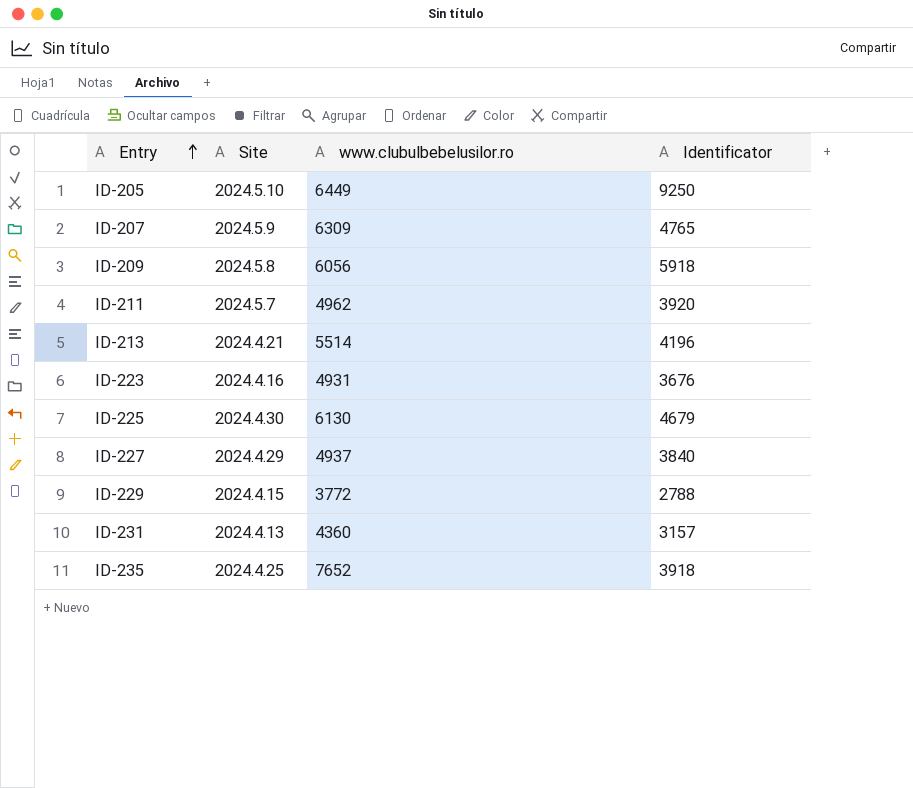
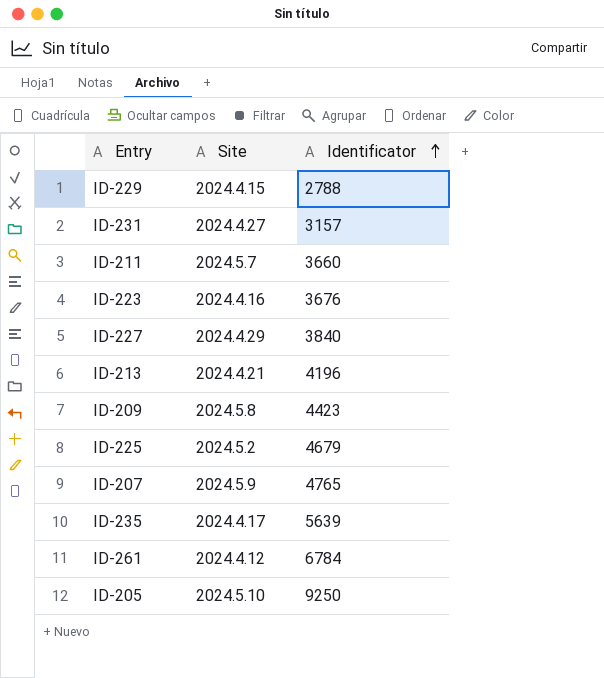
row order: Entry ascending -> Identificator ascending
column www.clubulbebelusilor.ro | position: 3 -> none
ID-231 | Site: 2024.4.13 -> 2024.4.27
ID-211 | Identificator: 3920 -> 3660
ID-209 | Identificator: 5918 -> 4423
ID-225 | Site: 2024.4.30 -> 2024.5.2
ID-235 | Site: 2024.4.25 -> 2024.4.17
ID-235 | Identificator: 3918 -> 5639
row ID-261: none -> 2024.4.12 | 6784

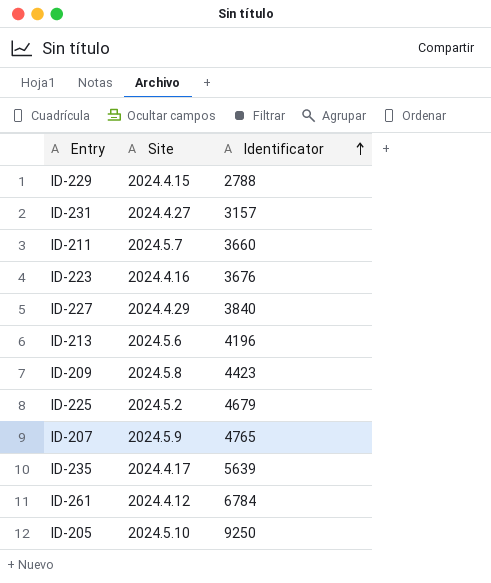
ID-213 | Site: 2024.4.21 -> 2024.5.6

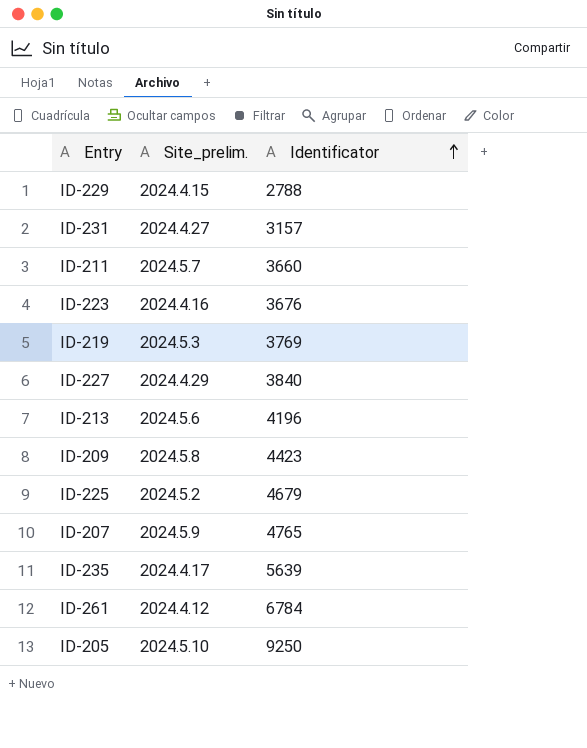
column name: Site -> Site_prelim.
row ID-219: none -> 2024.5.3 | 3769

